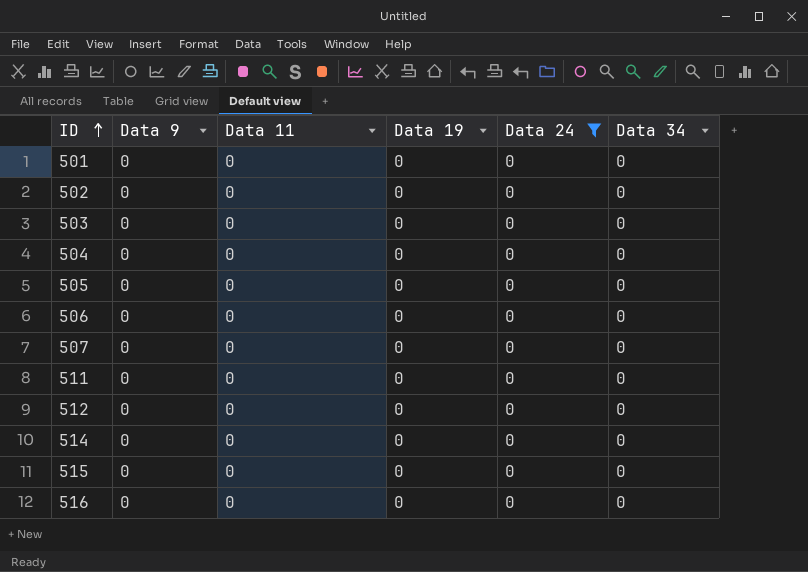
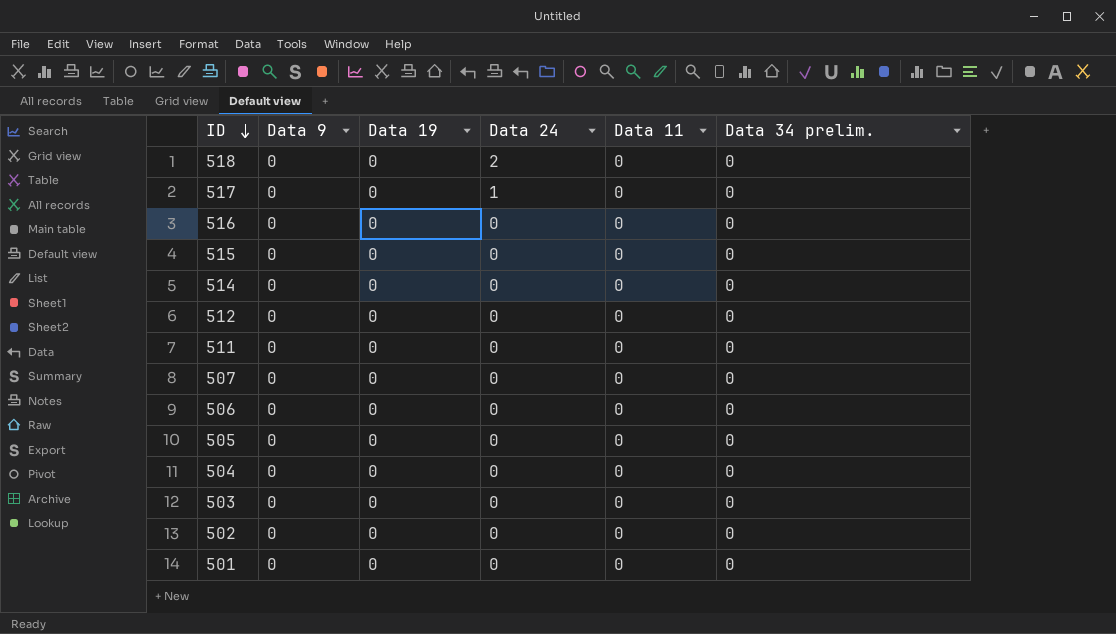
filter: Data 24 = 0 -> none
row order: ID ascending -> ID descending
column Data 11 | position: 3 -> 5
column name: Data 34 -> Data 34 prelim.

